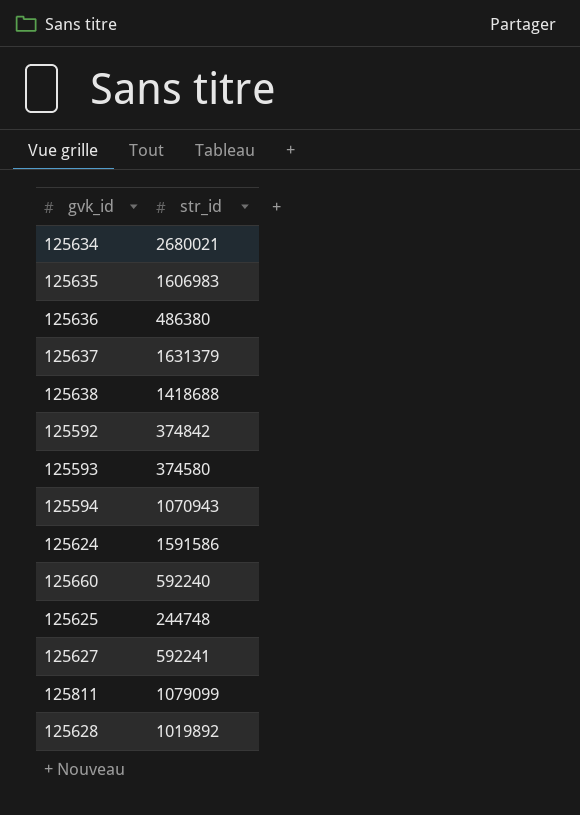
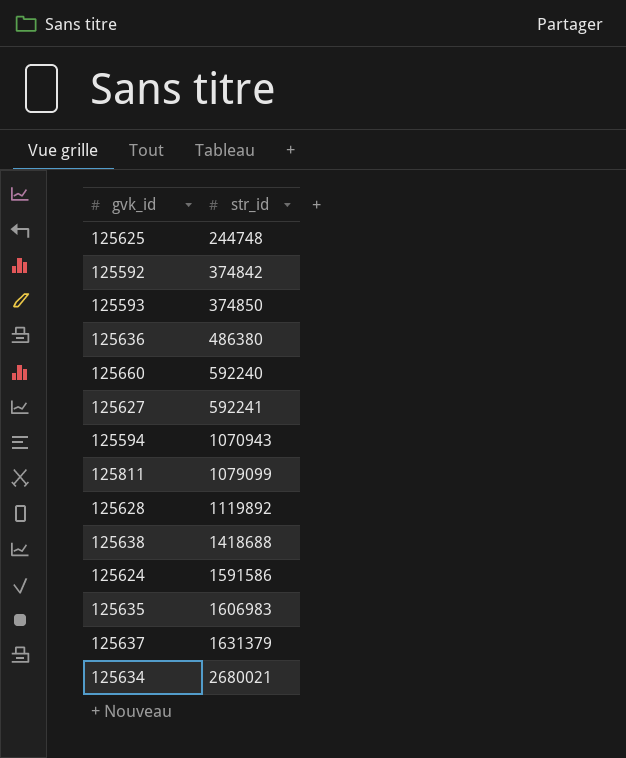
row order: none -> str_id ascending
125593 | str_id: 374580 -> 374850
125628 | str_id: 1019892 -> 1119892

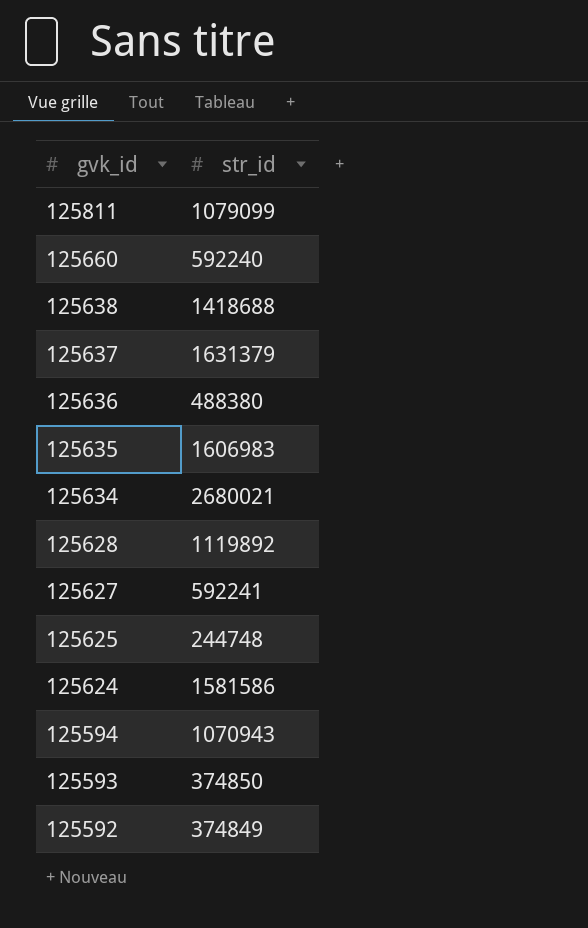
row order: str_id ascending -> gvk_id descending
125636 | str_id: 486380 -> 488380
125624 | str_id: 1591586 -> 1581586
125592 | str_id: 374842 -> 374849

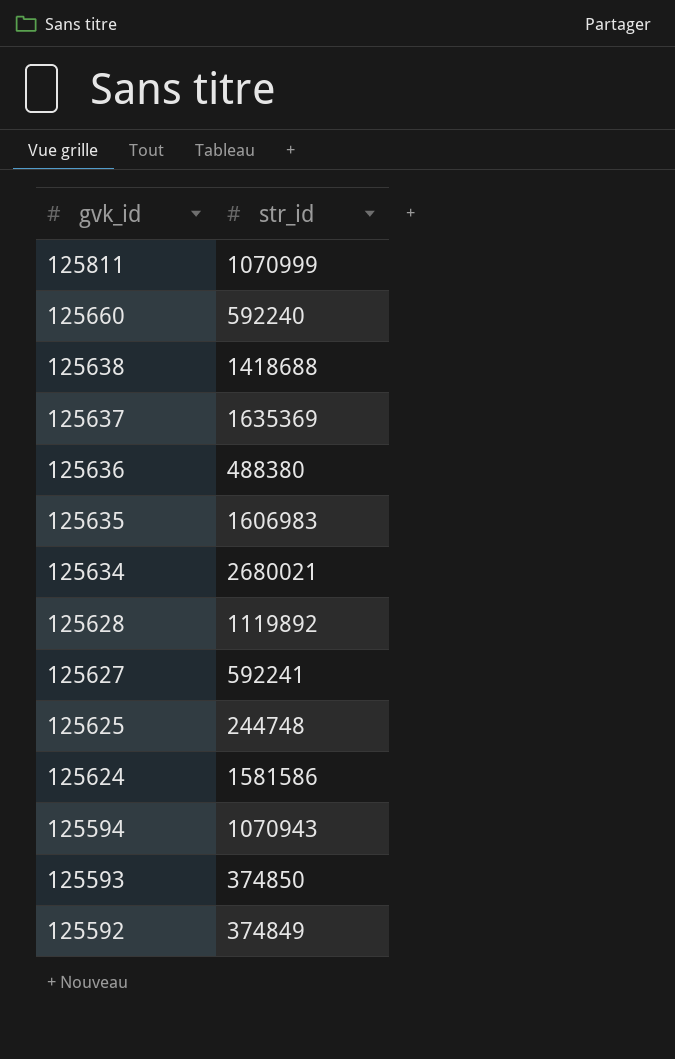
125811 | str_id: 1079099 -> 1070999
125637 | str_id: 1631379 -> 1635369

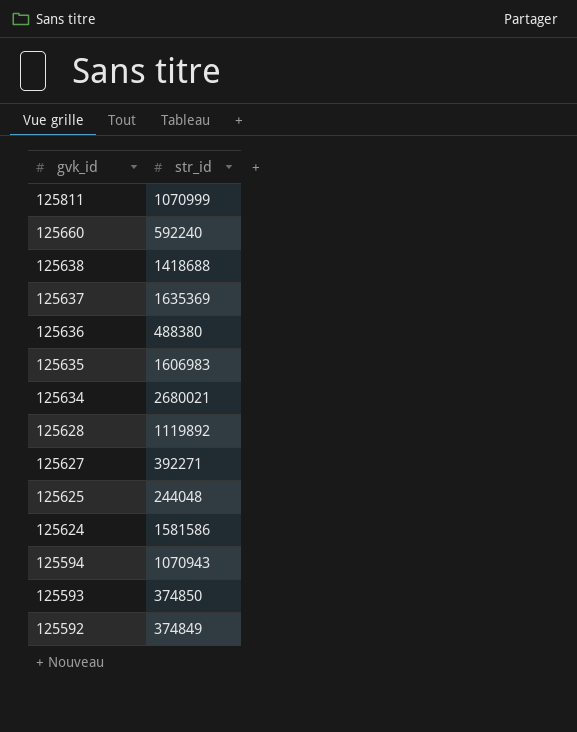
125627 | str_id: 592241 -> 392271
125625 | str_id: 244748 -> 244048

